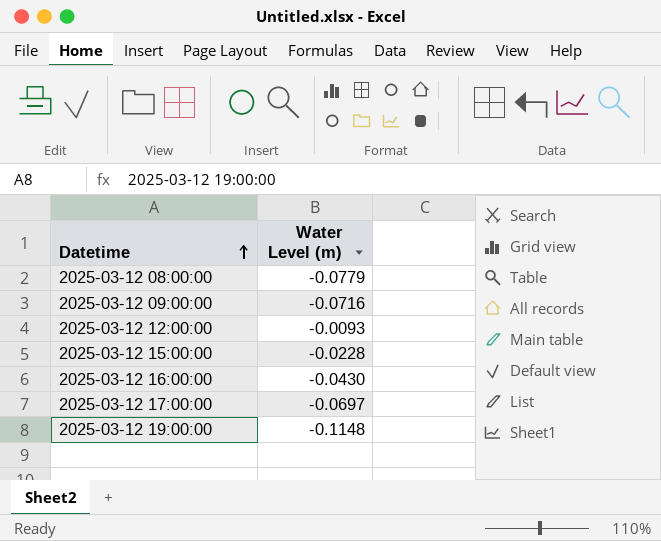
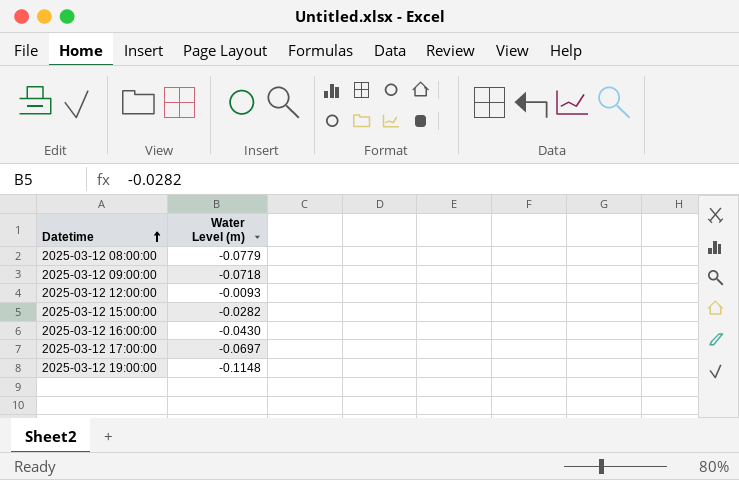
2025-03-12 09:00:00 | Water Level (m): -0.0716 -> -0.0718
2025-03-12 15:00:00 | Water Level (m): -0.0228 -> -0.0282

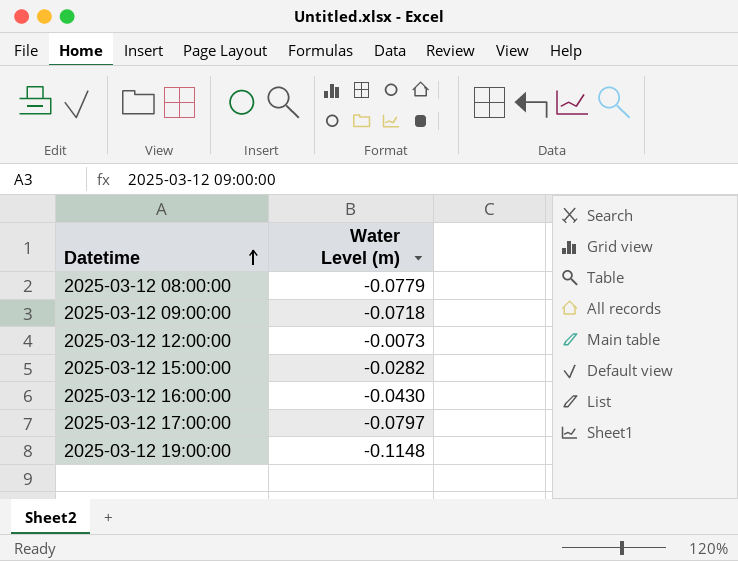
2025-03-12 12:00:00 | Water Level (m): -0.0093 -> -0.0073
2025-03-12 17:00:00 | Water Level (m): -0.0697 -> -0.0797

